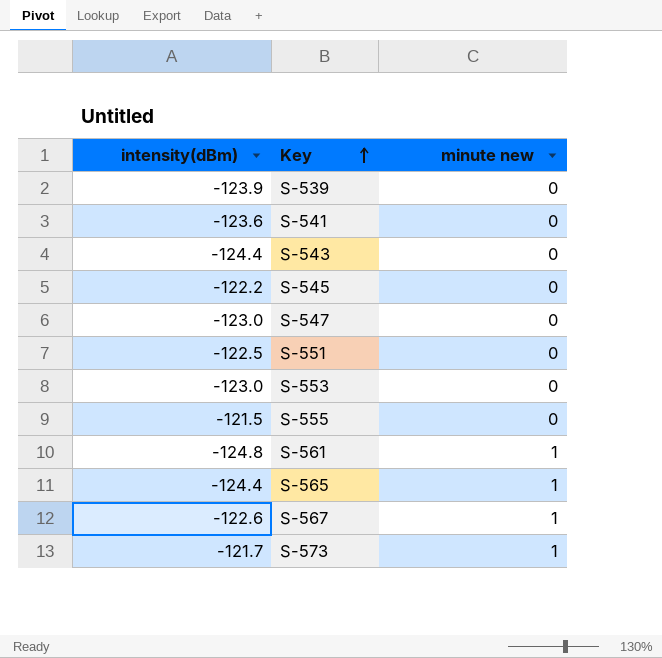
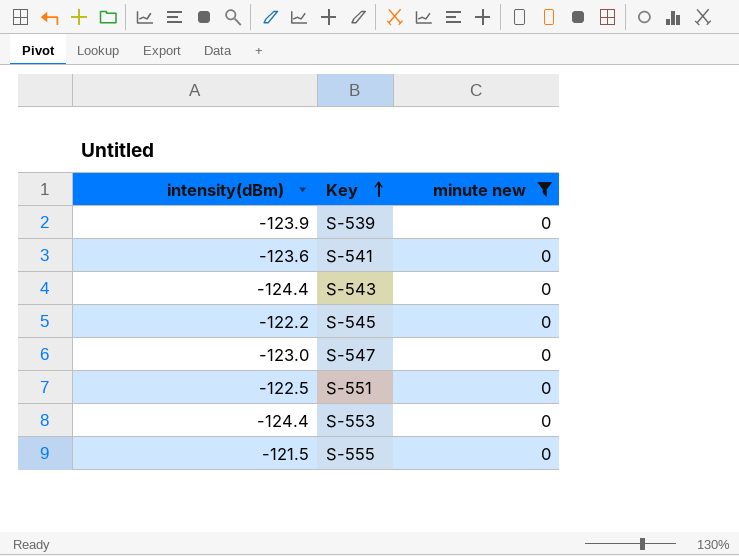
filter: none -> minute new = 0
S-553 | intensity(dBm): -123.0 -> -124.4

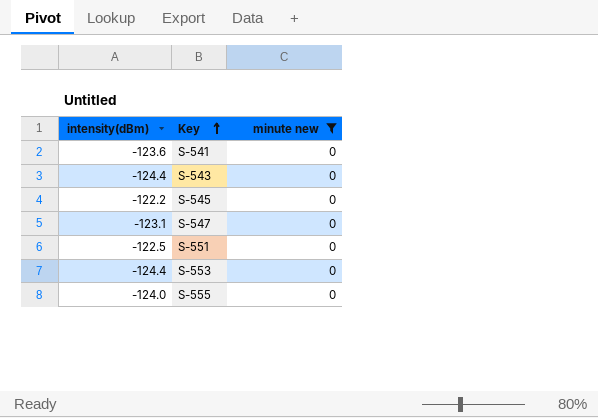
row S-539: -123.9 | 0 -> none
S-547 | intensity(dBm): -123.0 -> -123.1
S-555 | intensity(dBm): -121.5 -> -124.0

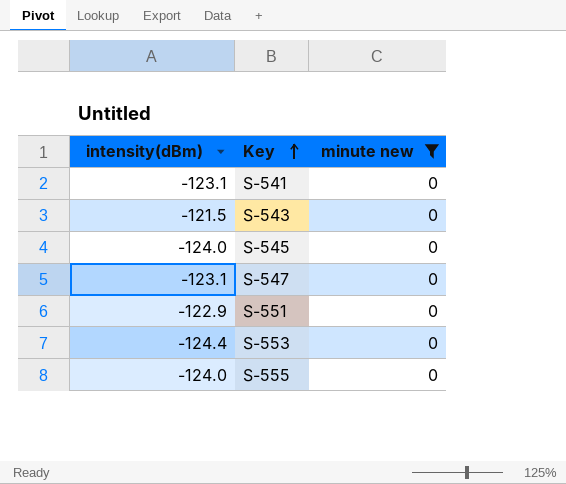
S-541 | intensity(dBm): -123.6 -> -123.1
S-543 | intensity(dBm): -124.4 -> -121.5
S-545 | intensity(dBm): -122.2 -> -124.0
S-551 | intensity(dBm): -122.5 -> -122.9

